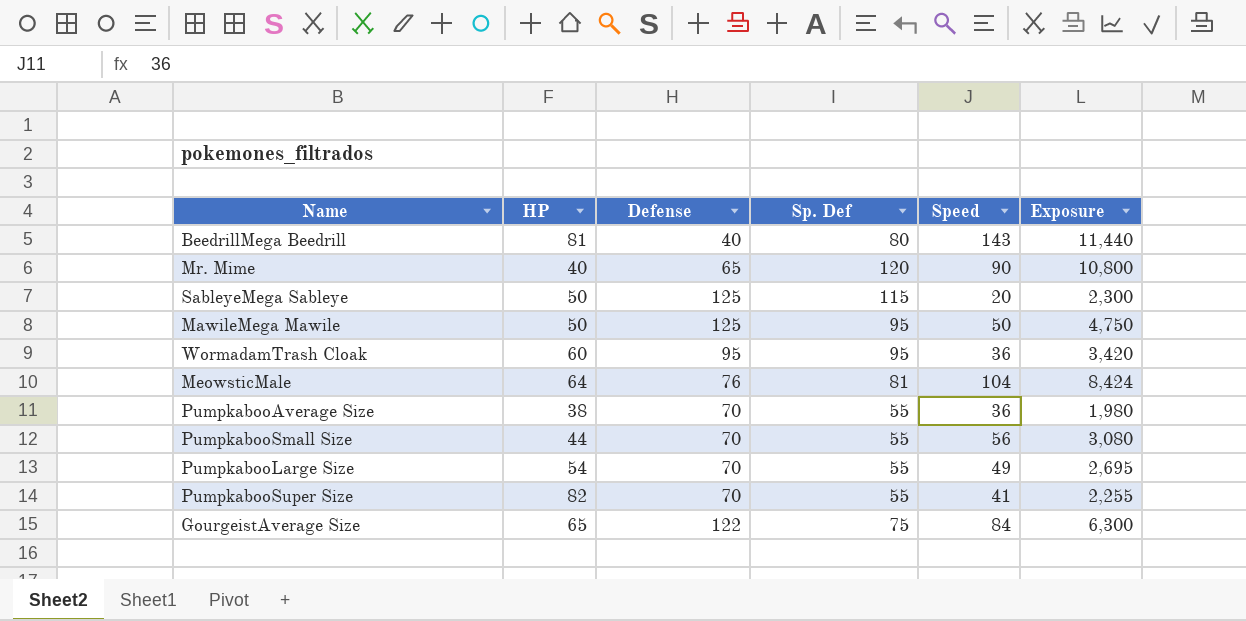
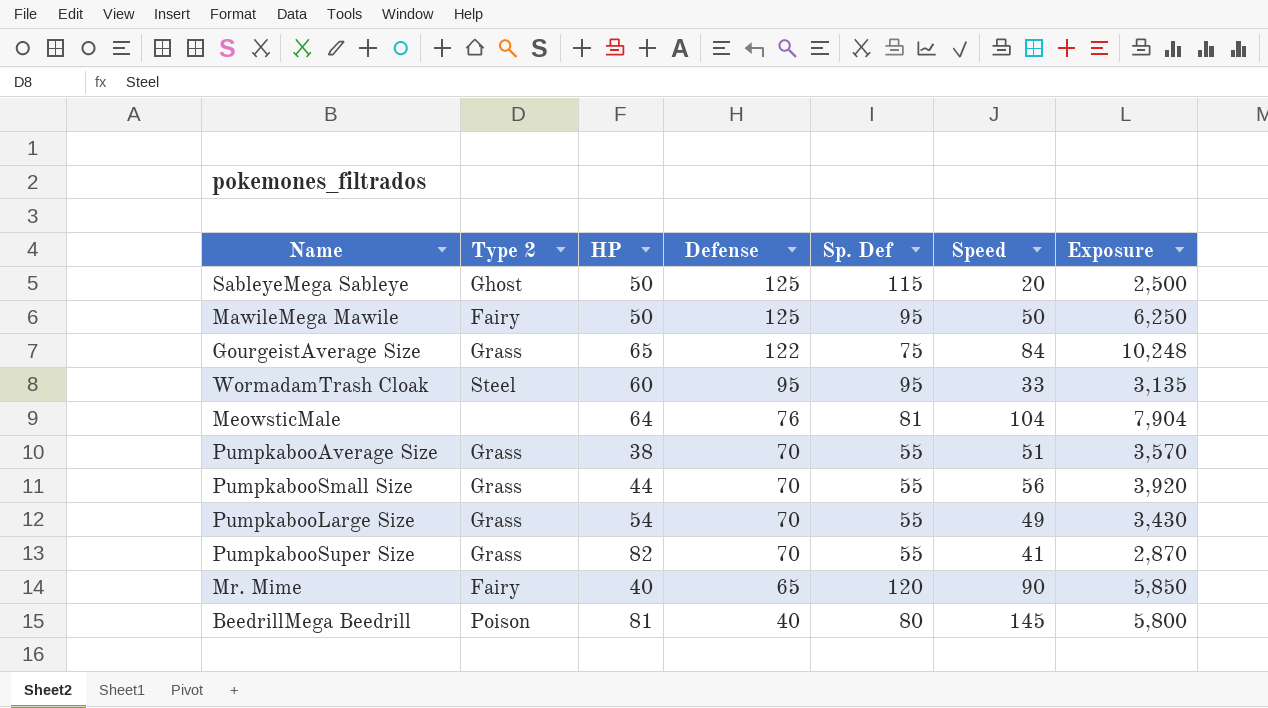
row order: none -> Defense descending
column Type 2 | position: none -> 2
column Exposure | formula: [Sp. Def] * [Speed] -> [Defense] * [Speed]
WormadamTrash Cloak | Speed: 36 -> 33
PumpkabooAverage Size | Speed: 36 -> 51
BeedrillMega Beedrill | Speed: 143 -> 145

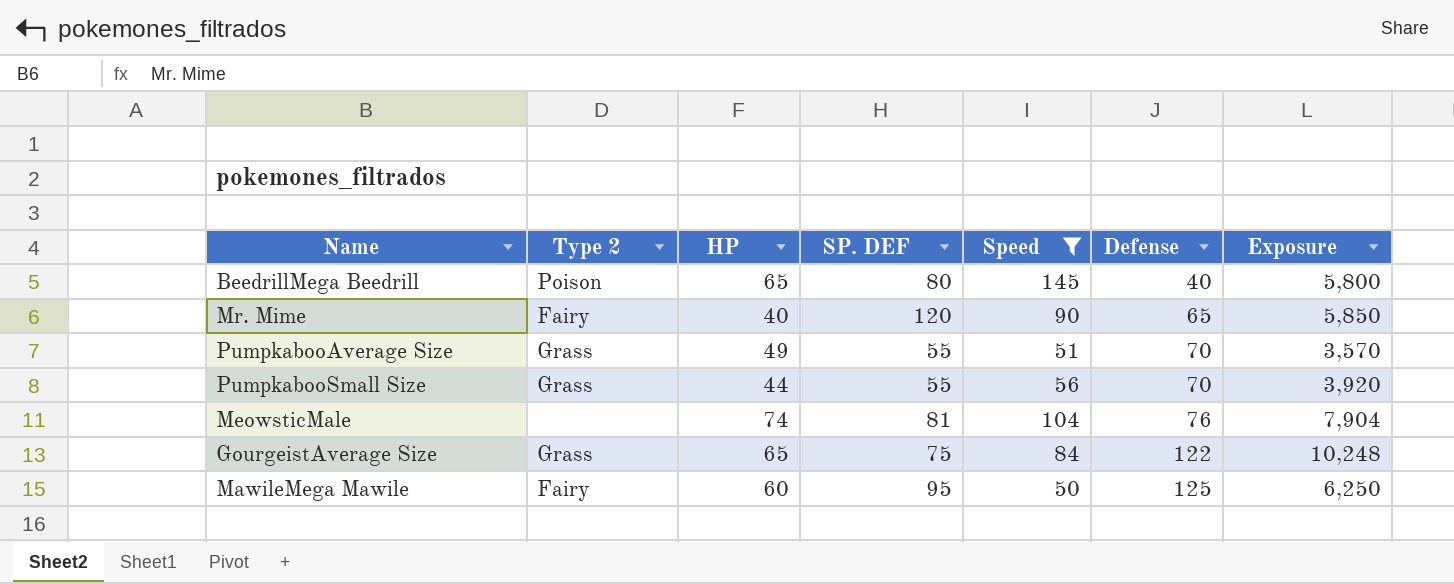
filter: none -> Speed >= 50
row order: Defense descending -> Defense ascending
column name: Sp. Def -> SP. DEF
column Defense | position: 4 -> 6
BeedrillMega Beedrill | HP: 81 -> 65
PumpkabooAverage Size | HP: 38 -> 49
MeowsticMale | HP: 64 -> 74
MawileMega Mawile | HP: 50 -> 60

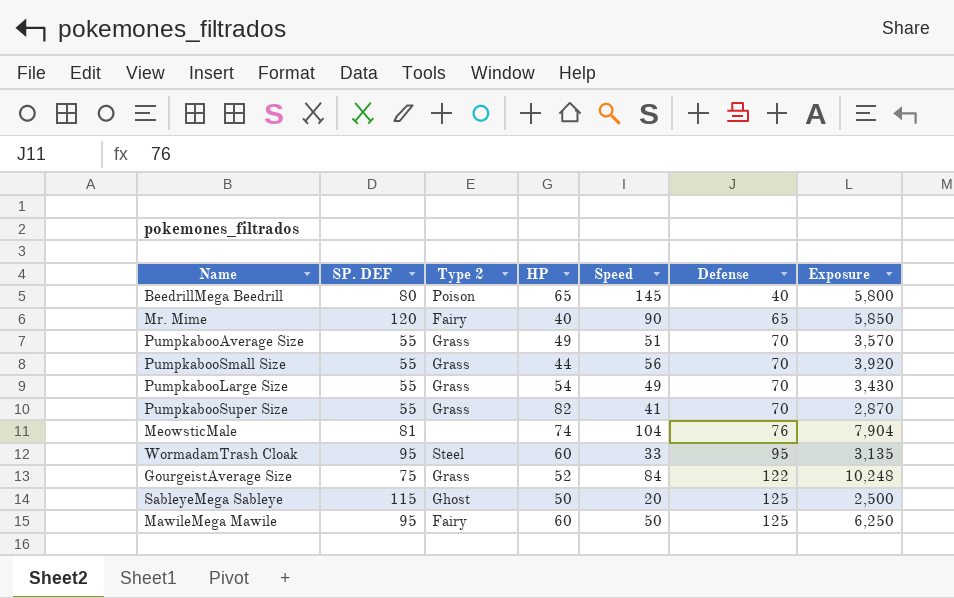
filter: Speed >= 50 -> none
column SP. DEF | position: 4 -> 2
GourgeistAverage Size | HP: 65 -> 52

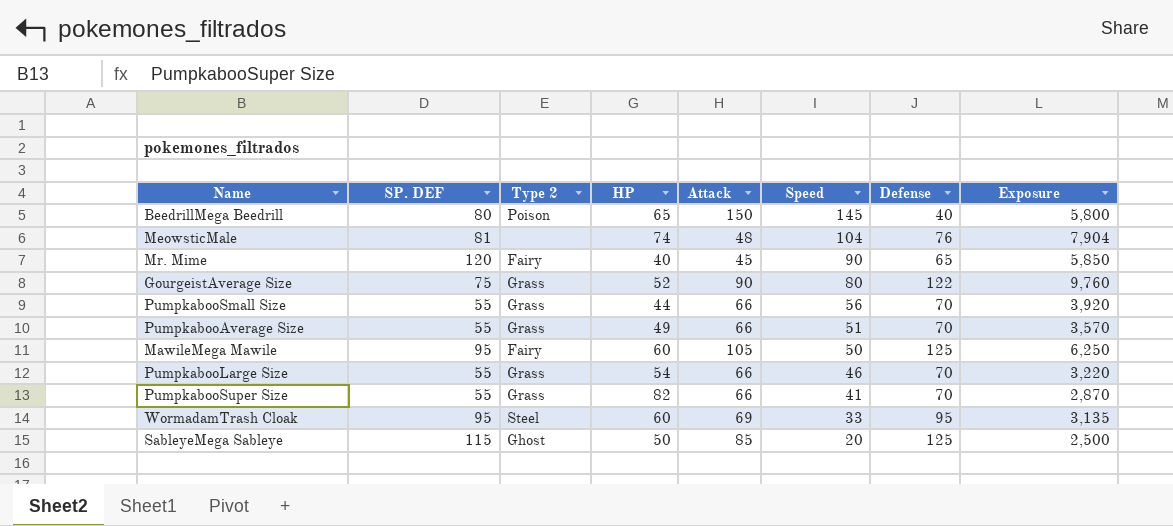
row order: Defense ascending -> Speed descending
column Attack | position: none -> 5
GourgeistAverage Size | Speed: 84 -> 80
GourgeistAverage Size | Exposure: 10,248 -> 9,760
PumpkabooLarge Size | Speed: 49 -> 46
PumpkabooLarge Size | Exposure: 3,430 -> 3,220

